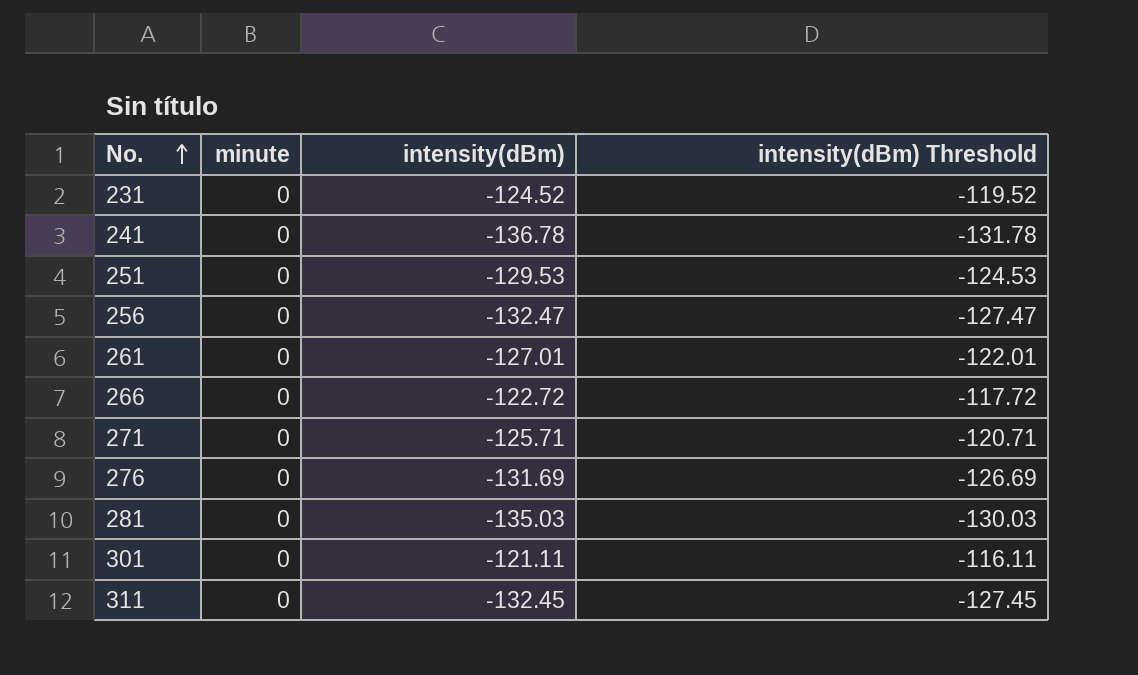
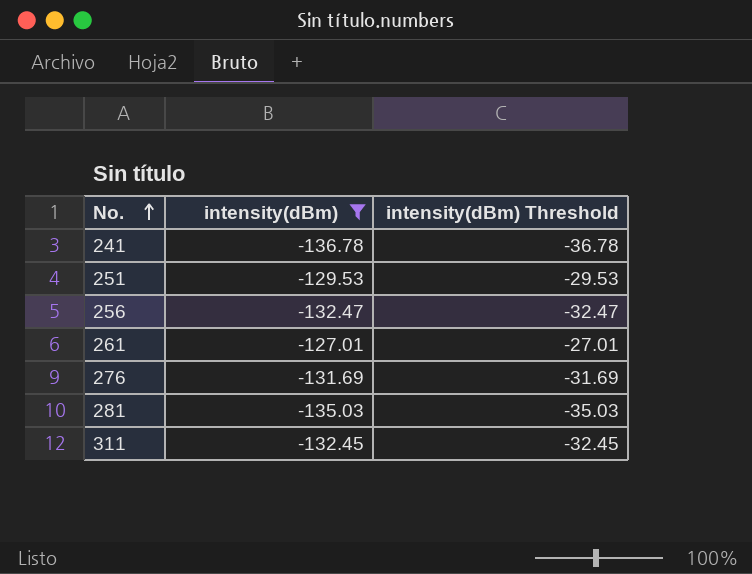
filter: none -> intensity(dBm) <= -127.01
column minute | position: 2 -> none
column intensity(dBm) Threshold | formula: [intensity(dBm)] + 5 -> [intensity(dBm)] + 100

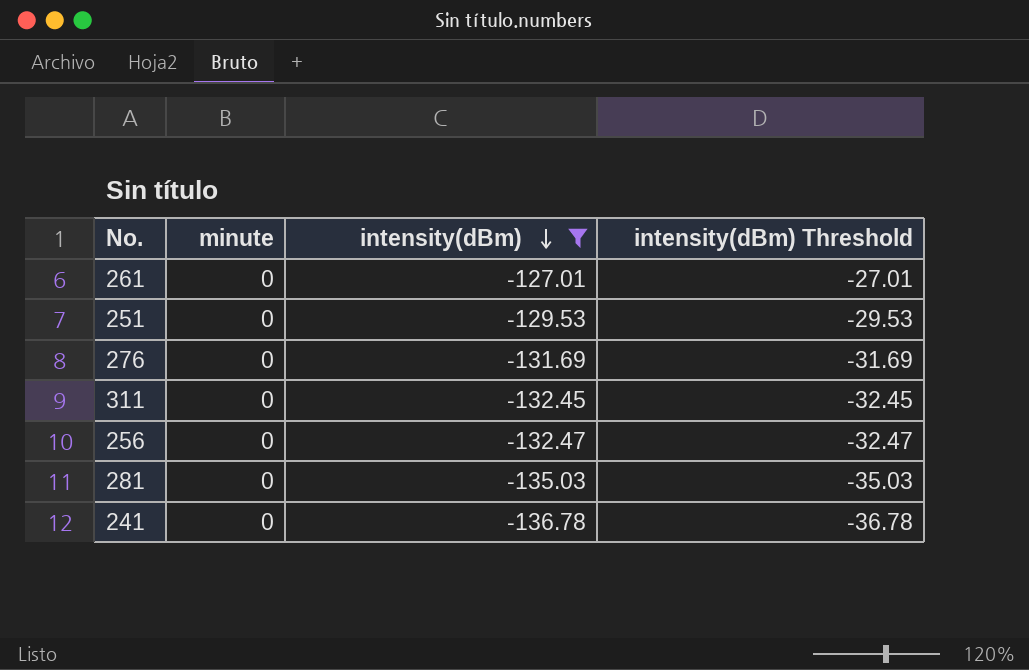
row order: No. ascending -> intensity(dBm) descending
column minute | position: none -> 2

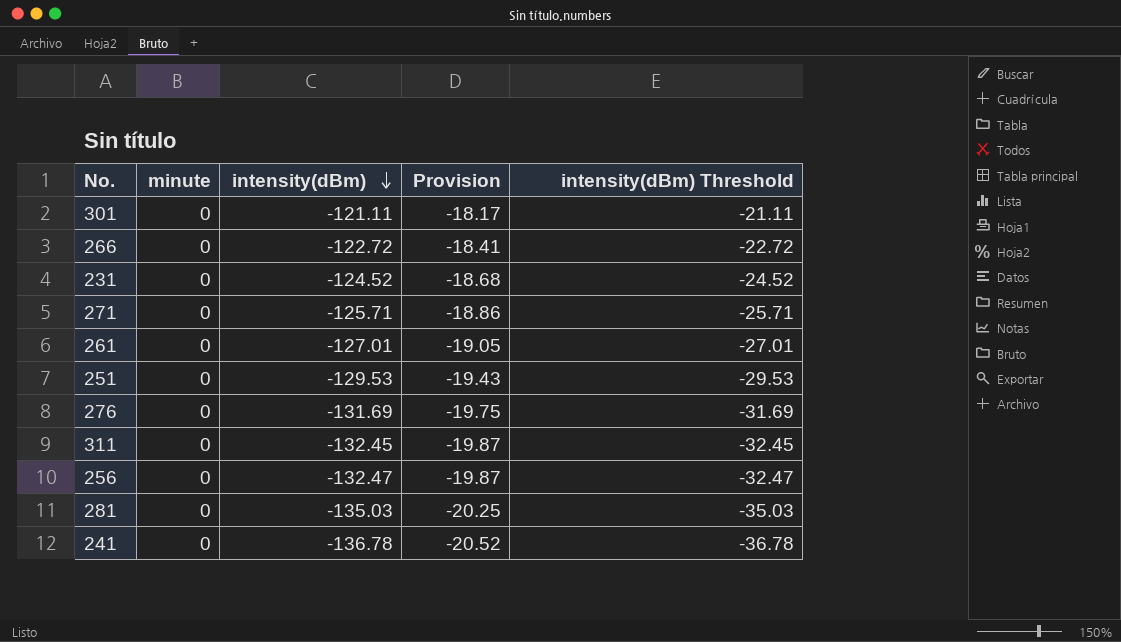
filter: intensity(dBm) <= -127.01 -> none
column Provision | formula: none -> [intensity(dBm)] * 0.15

